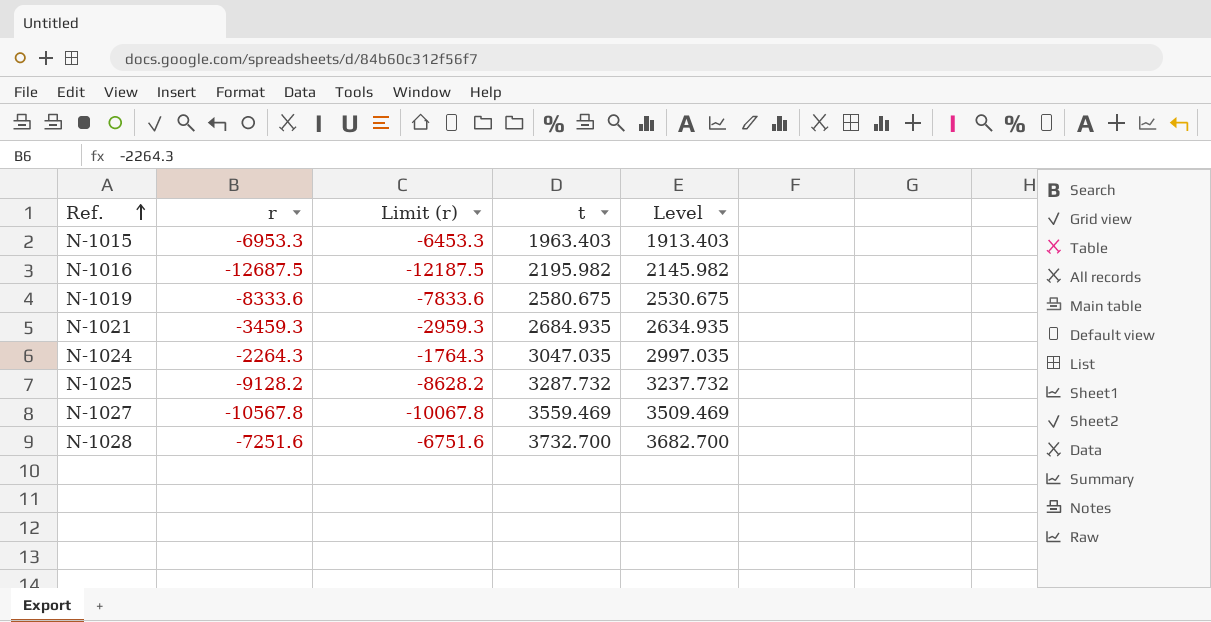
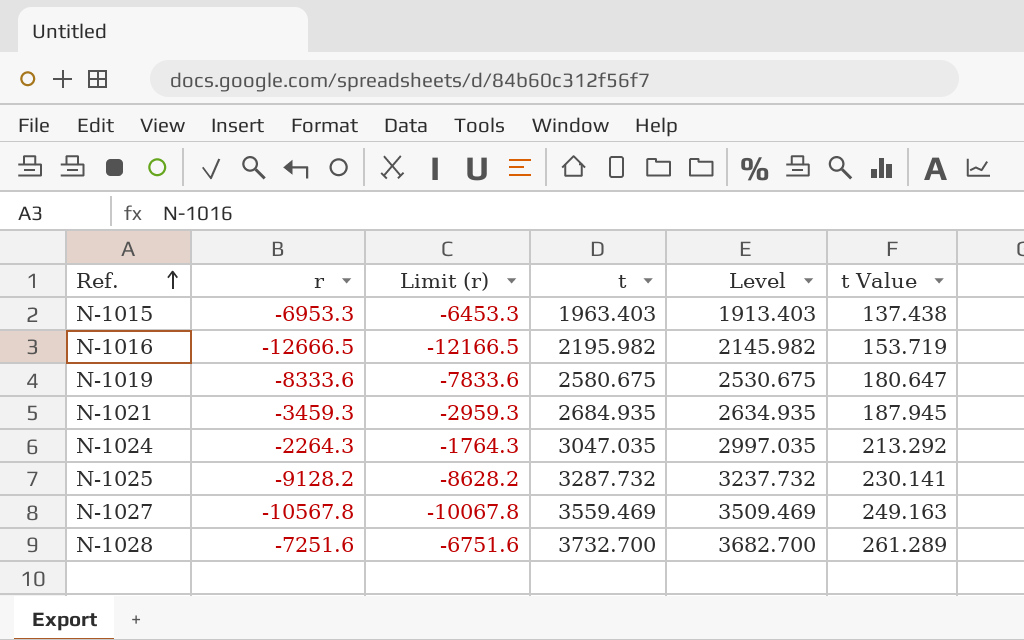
column t Value | formula: none -> [t] * 0.07
N-1016 | r: -12687.5 -> -12666.5
N-1016 | Limit (r): -12187.5 -> -12166.5

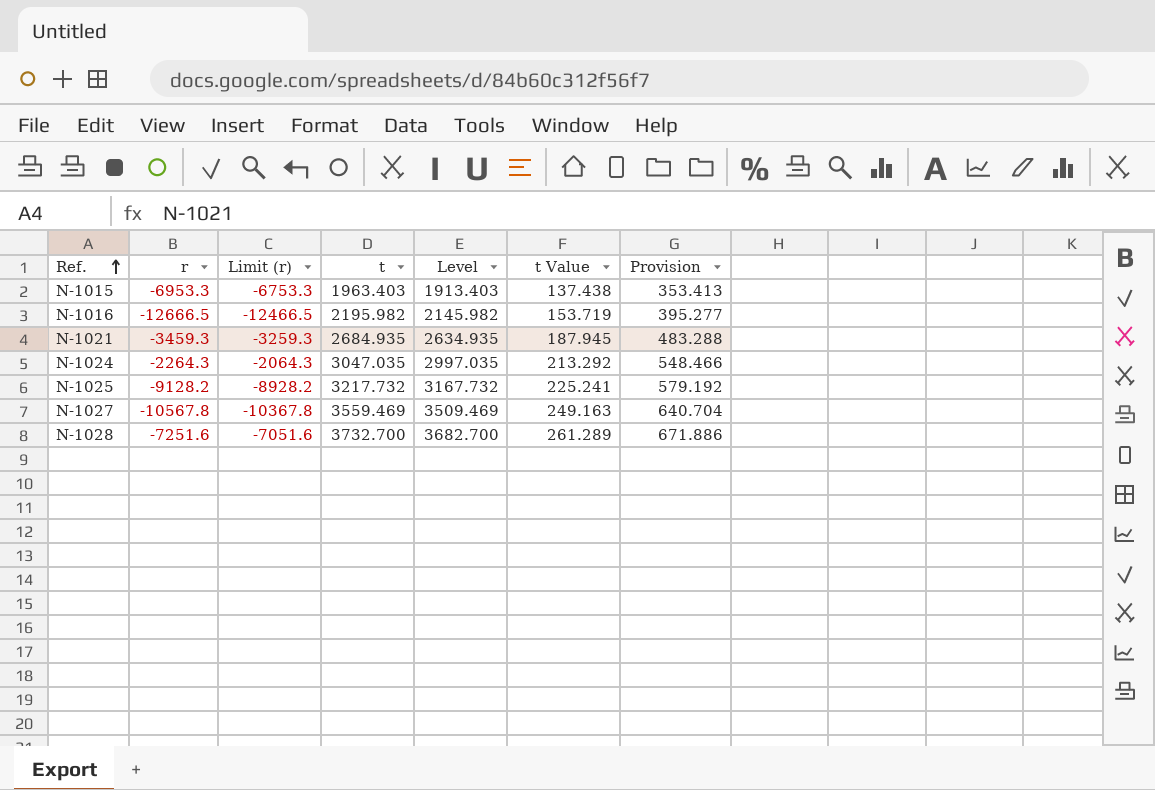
column Limit (r) | formula: [r] + 500 -> [r] + 200
column Provision | formula: none -> [t] * 0.18
row N-1019: -8333.6 | -7833.6 | 2580.675 | 2530.675 | 180.647 -> none
N-1025 | t: 3287.732 -> 3217.732
N-1025 | Level: 3237.732 -> 3167.732
N-1025 | t Value: 230.141 -> 225.241

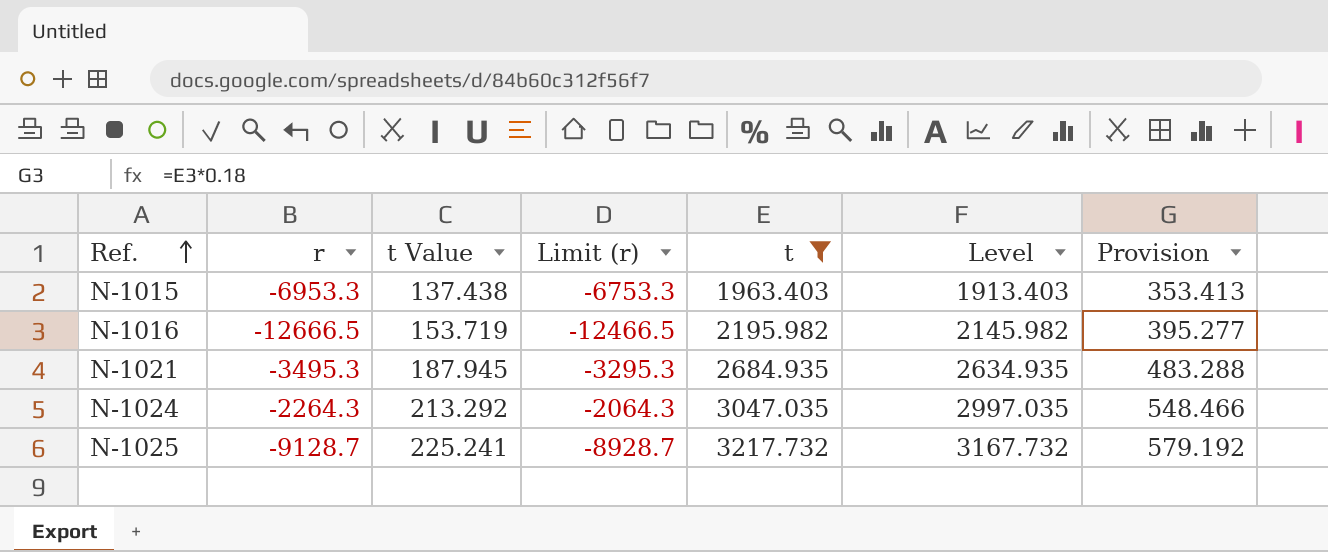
filter: none -> t <= 3217.732
column t Value | position: 6 -> 3
N-1021 | r: -3459.3 -> -3495.3
N-1021 | Limit (r): -3259.3 -> -3295.3
N-1025 | r: -9128.2 -> -9128.7
N-1025 | Limit (r): -8928.2 -> -8928.7

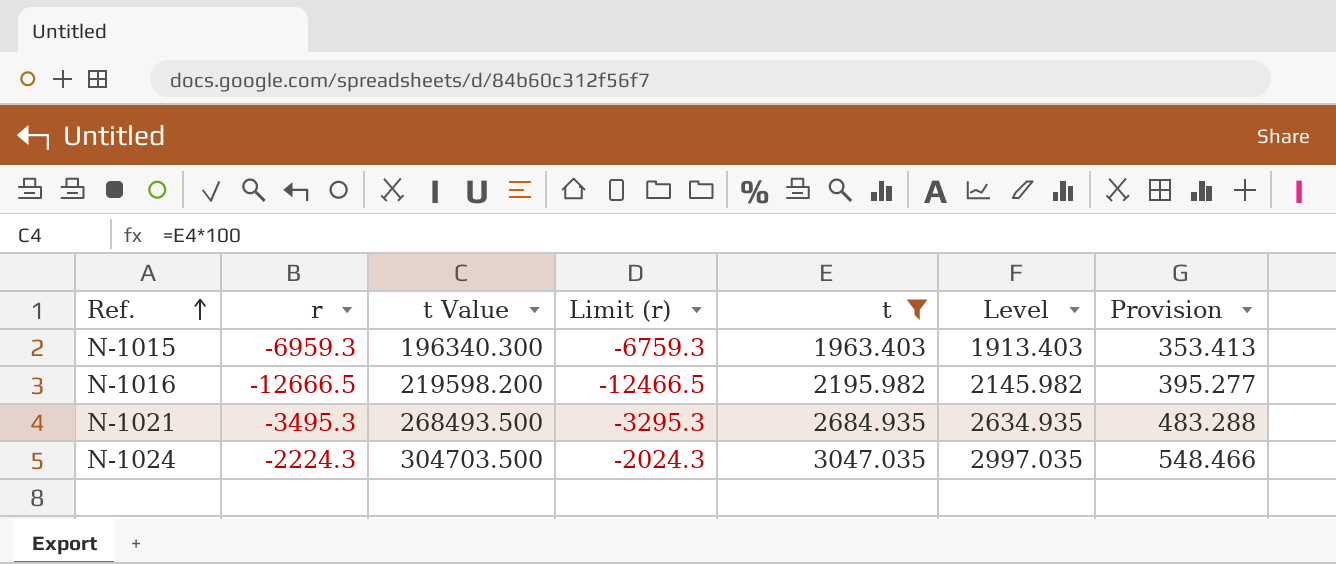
column t Value | formula: [t] * 0.07 -> [t] * 100
row N-1025: -9128.7 | 225.241 | -8928.7 | 3217.732 | 3167.732 | 579.192 -> none
N-1015 | r: -6953.3 -> -6959.3
N-1015 | Limit (r): -6753.3 -> -6759.3
N-1024 | r: -2264.3 -> -2224.3
N-1024 | Limit (r): -2064.3 -> -2024.3

